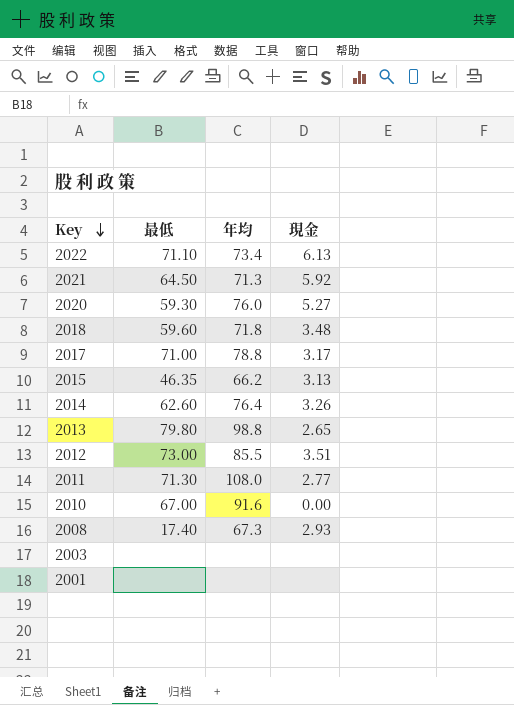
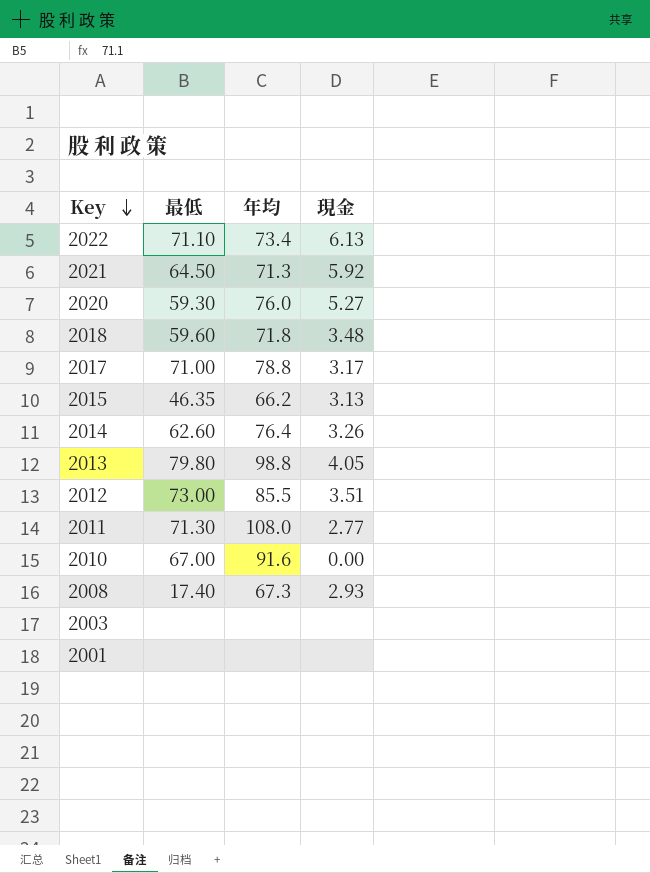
2013 | 現金: 2.65 -> 4.05

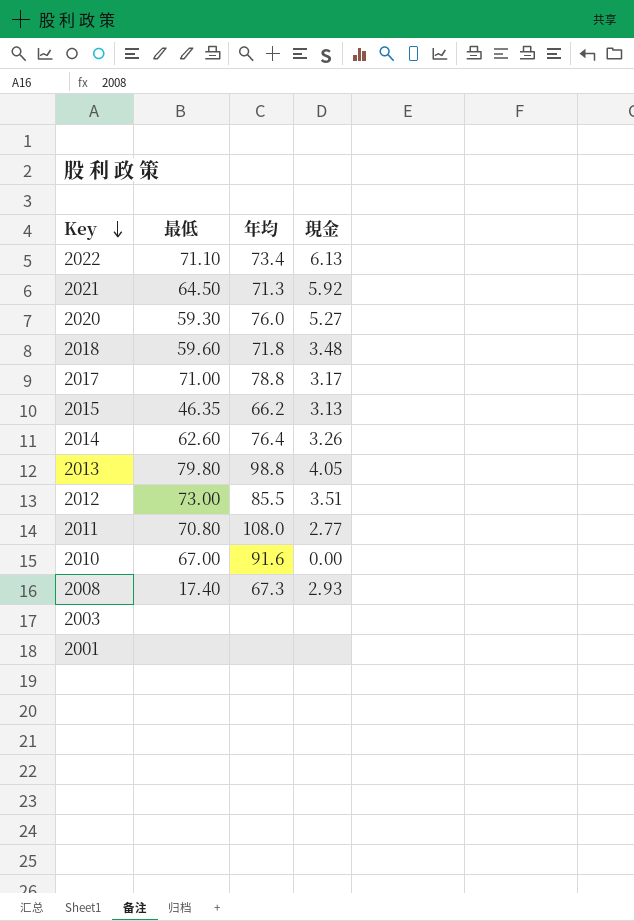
2011 | 最低: 71.30 -> 70.80

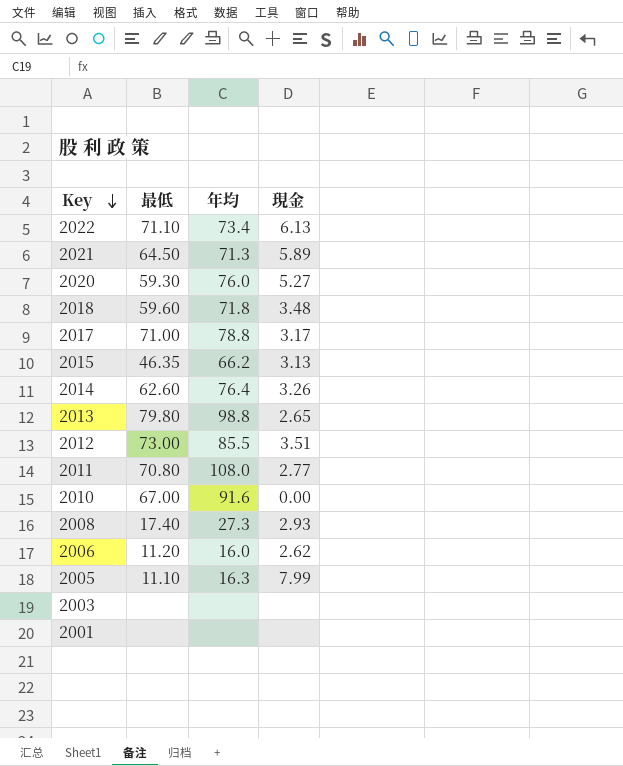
2021 | 現金: 5.92 -> 5.89
2013 | 現金: 4.05 -> 2.65
2008 | 年均: 67.3 -> 27.3
row 2006: none -> 11.20 | 16.0 | 2.62
row 2005: none -> 11.10 | 16.3 | 7.99

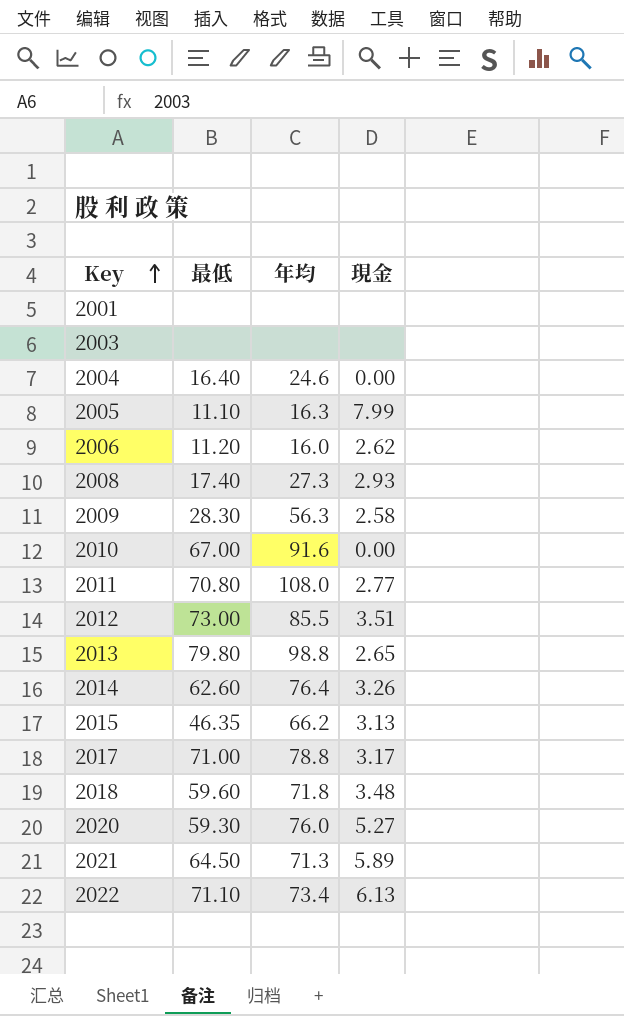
row order: Key descending -> Key ascending
row 2004: none -> 16.40 | 24.6 | 0.00
row 2009: none -> 28.30 | 56.3 | 2.58

